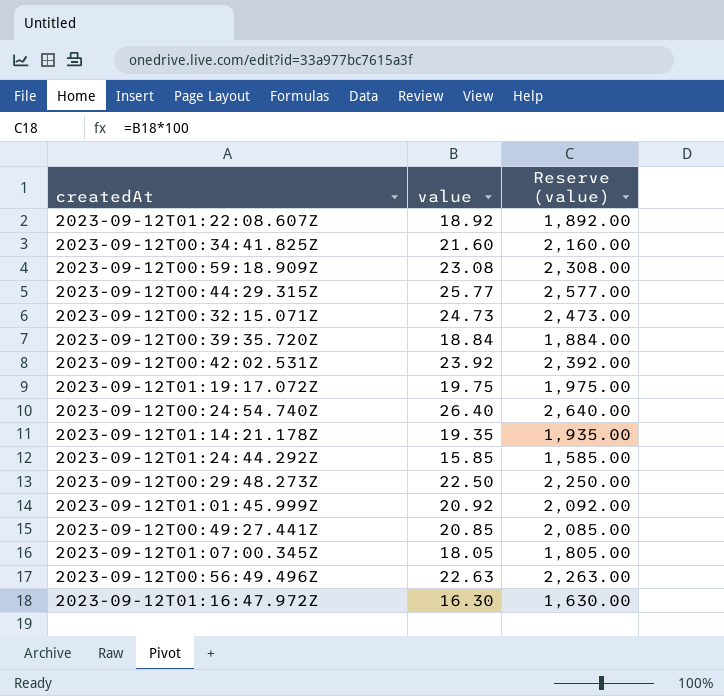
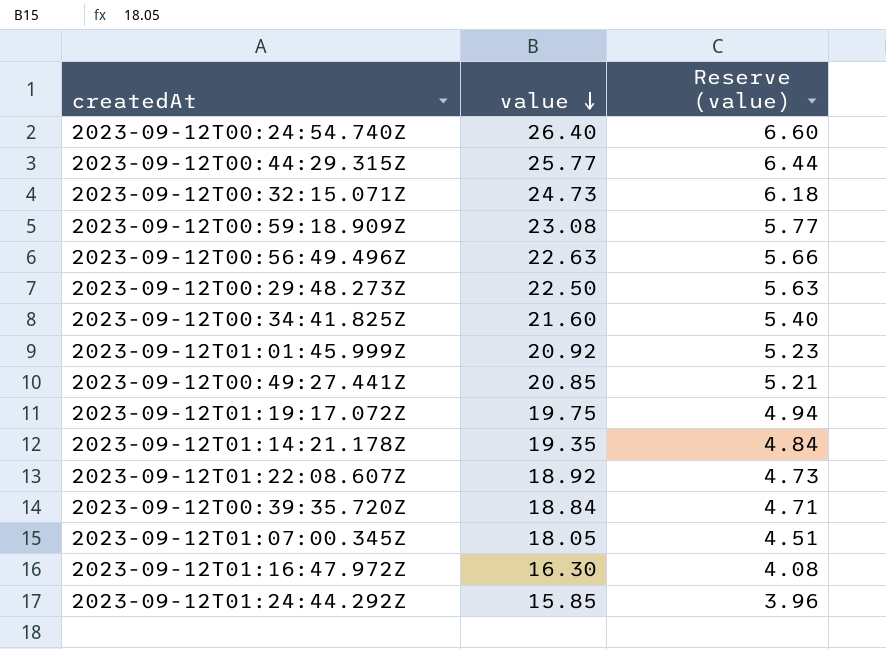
row order: none -> value descending
column Reserve (value) | formula: [value] * 100 -> [value] * 0.25
row 2023-09-12T00:42:02.531Z: 23.92 | 2,392.00 -> none

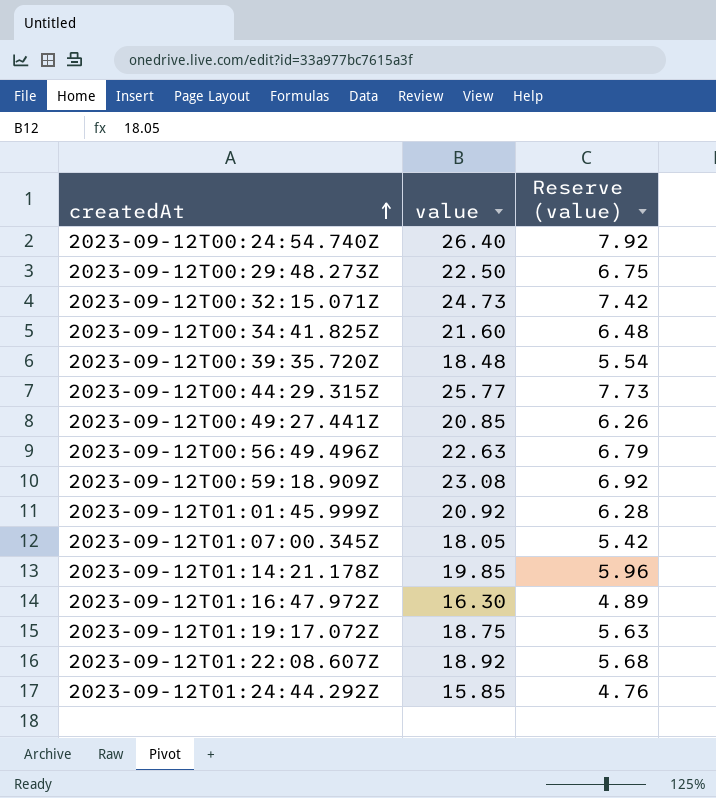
row order: value descending -> createdAt ascending
column Reserve (value) | formula: [value] * 0.25 -> [value] * 0.3
2023-09-12T00:39:35.720Z | value: 18.84 -> 18.48
2023-09-12T01:14:21.178Z | value: 19.35 -> 19.85
2023-09-12T01:19:17.072Z | value: 19.75 -> 18.75

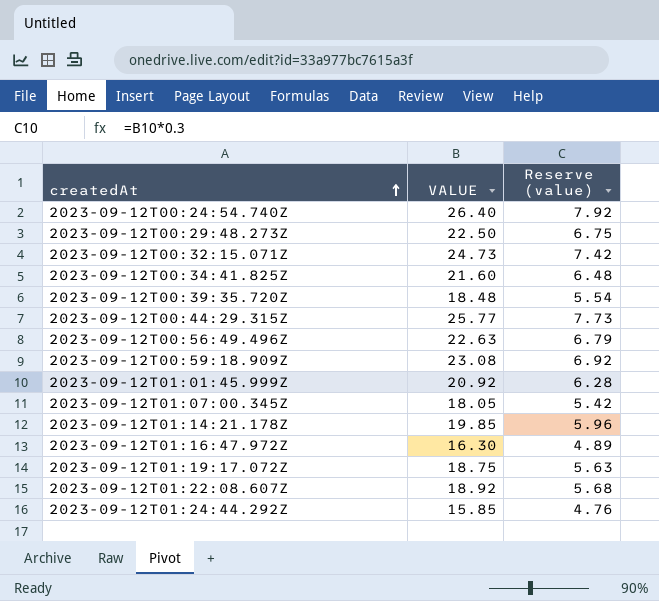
column name: value -> VALUE
row 2023-09-12T00:49:27.441Z: 20.85 | 6.26 -> none

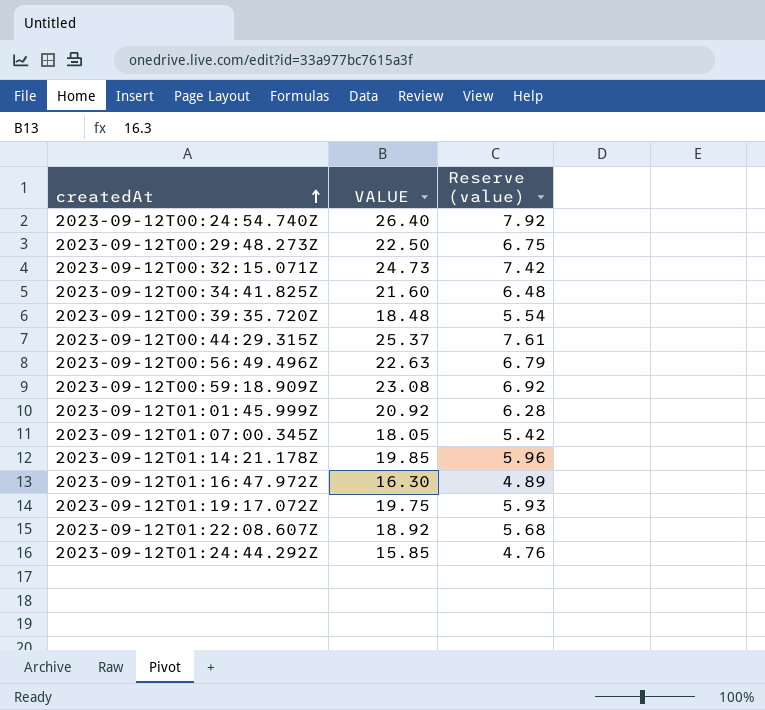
2023-09-12T00:44:29.315Z | VALUE: 25.77 -> 25.37
2023-09-12T00:44:29.315Z | Reserve (value): 7.73 -> 7.61
2023-09-12T01:19:17.072Z | VALUE: 18.75 -> 19.75
2023-09-12T01:19:17.072Z | Reserve (value): 5.63 -> 5.93

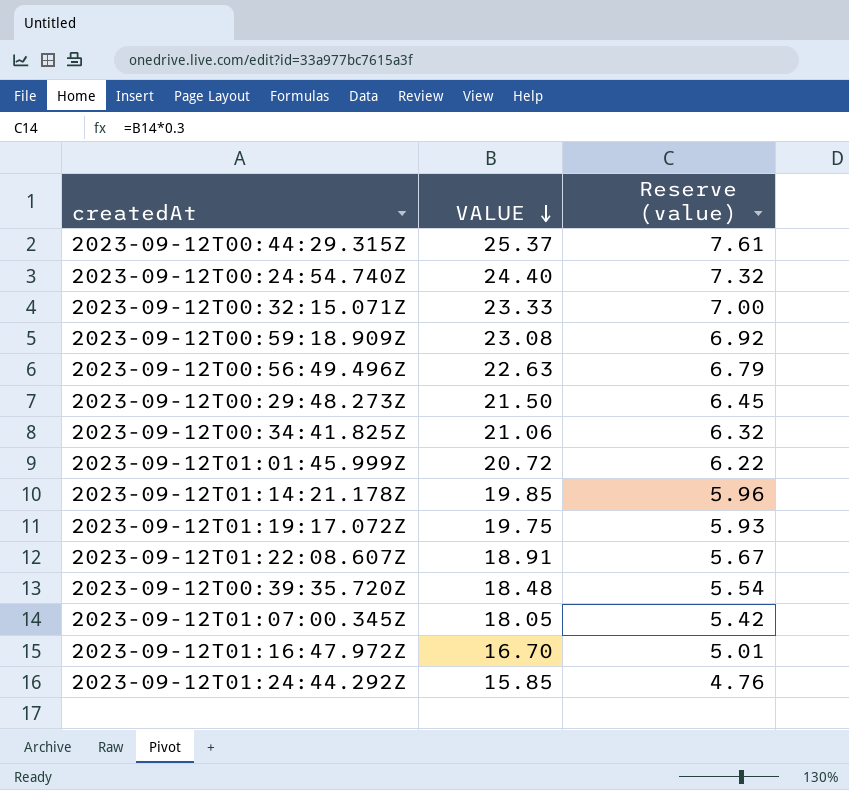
row order: createdAt ascending -> VALUE descending
2023-09-12T00:24:54.740Z | VALUE: 26.40 -> 24.40
2023-09-12T00:24:54.740Z | Reserve (value): 7.92 -> 7.32
2023-09-12T00:32:15.071Z | VALUE: 24.73 -> 23.33
2023-09-12T00:32:15.071Z | Reserve (value): 7.42 -> 7.00
2023-09-12T00:29:48.273Z | VALUE: 22.50 -> 21.50
2023-09-12T00:29:48.273Z | Reserve (value): 6.75 -> 6.45
2023-09-12T00:34:41.825Z | VALUE: 21.60 -> 21.06
2023-09-12T00:34:41.825Z | Reserve (value): 6.48 -> 6.32
2023-09-12T01:01:45.999Z | VALUE: 20.92 -> 20.72
2023-09-12T01:01:45.999Z | Reserve (value): 6.28 -> 6.22
2023-09-12T01:22:08.607Z | VALUE: 18.92 -> 18.91
2023-09-12T01:22:08.607Z | Reserve (value): 5.68 -> 5.67
2023-09-12T01:16:47.972Z | VALUE: 16.30 -> 16.70
2023-09-12T01:16:47.972Z | Reserve (value): 4.89 -> 5.01

